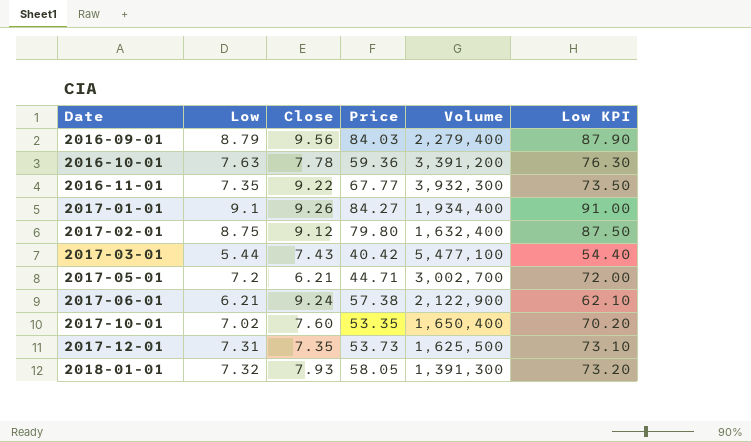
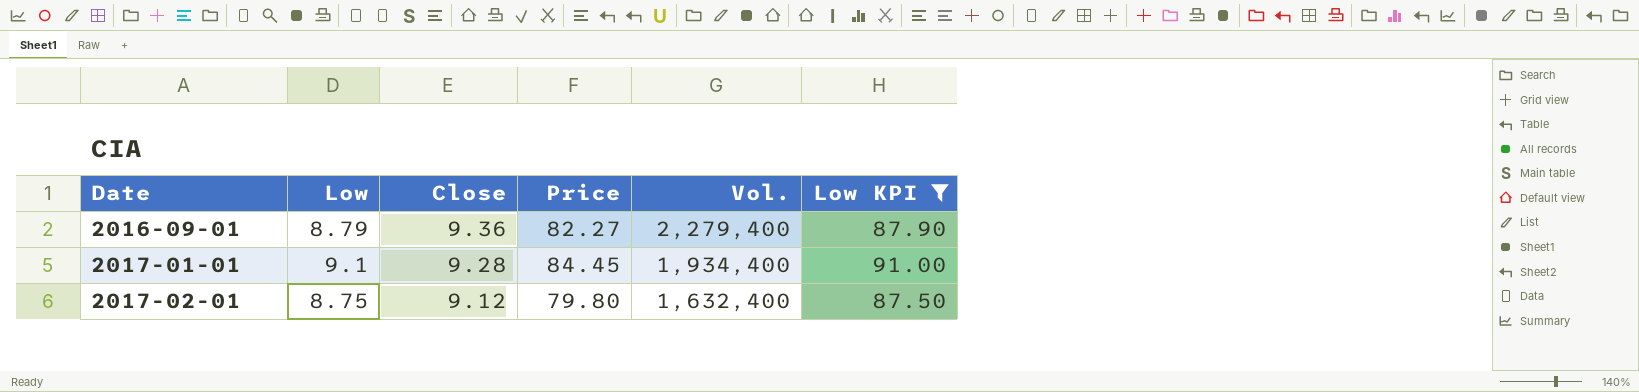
filter: none -> Low KPI >= 87.50
column name: Volume -> Vol.
2016-09-01 | Close: 9.56 -> 9.36
2016-09-01 | Price: 84.03 -> 82.27
2017-01-01 | Close: 9.26 -> 9.28
2017-01-01 | Price: 84.27 -> 84.45

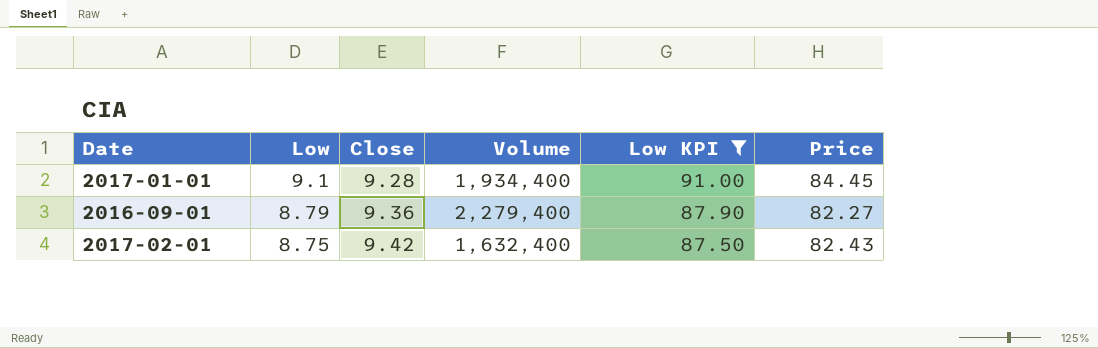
row order: Date ascending -> Low descending
column name: Vol. -> Volume
column Price | position: 4 -> 6
2017-02-01 | Close: 9.12 -> 9.42
2017-02-01 | Price: 79.80 -> 82.43

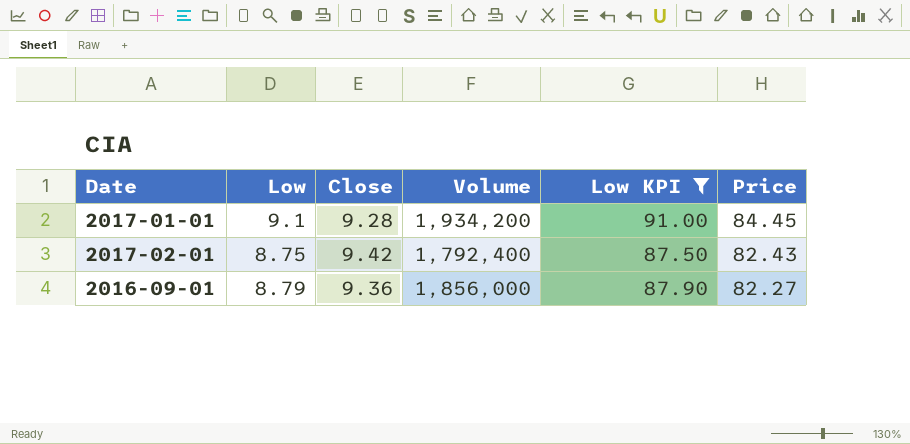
row order: Low descending -> Price descending
2017-01-01 | Volume: 1,934,400 -> 1,934,200
2017-02-01 | Volume: 1,632,400 -> 1,792,400
2016-09-01 | Volume: 2,279,400 -> 1,856,000

